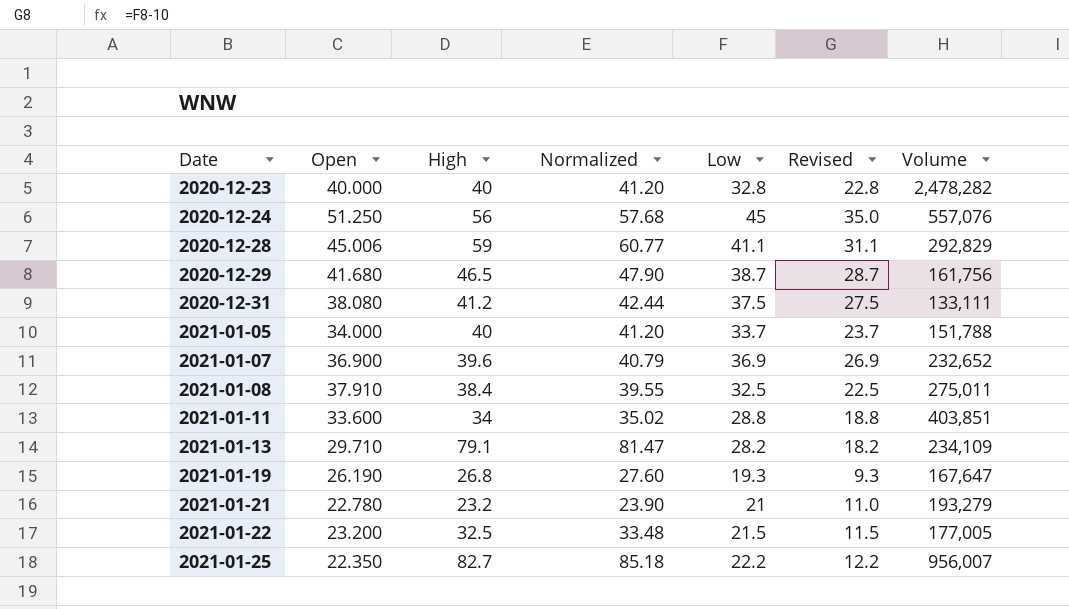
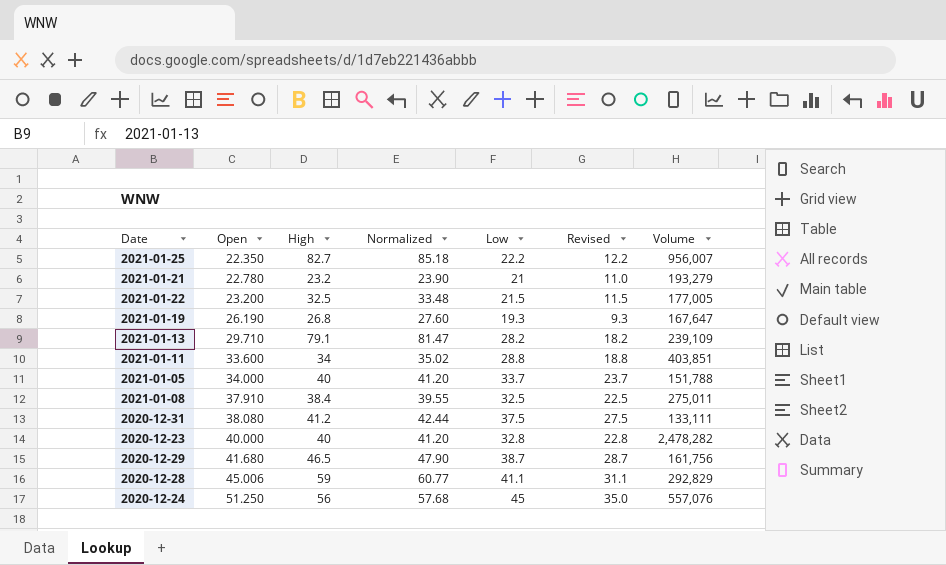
row order: Date ascending -> Open ascending
row 2021-01-07: 36.900 | 39.6 | 40.79 | 36.9 | 26.9 | 232,652 -> none
2021-01-13 | Volume: 234,109 -> 239,109

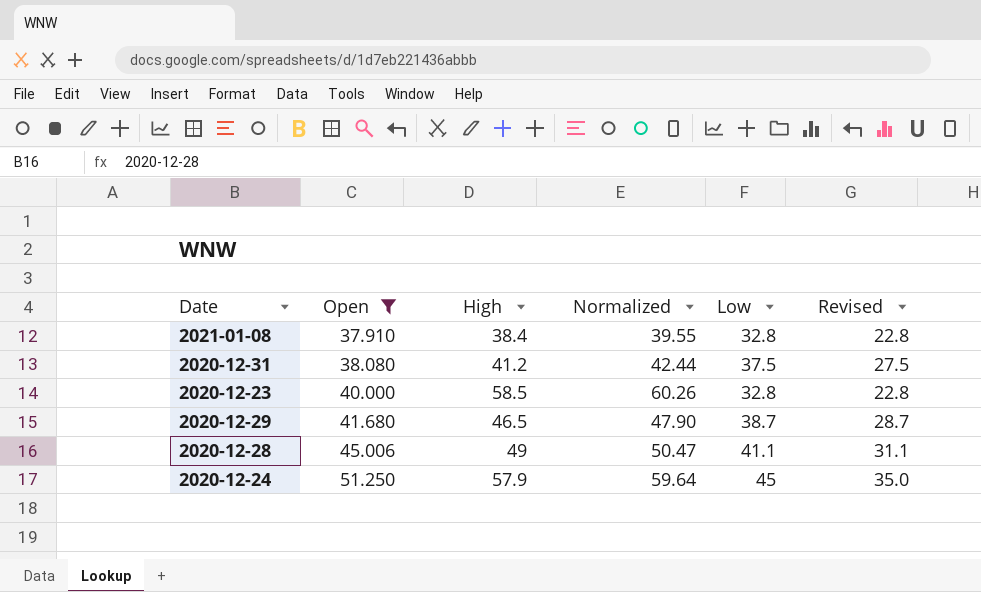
filter: none -> Open >= 37.910
column Volume | position: 7 -> none
2021-01-08 | Low: 32.5 -> 32.8
2021-01-08 | Revised: 22.5 -> 22.8
2020-12-23 | High: 40 -> 58.5
2020-12-23 | Normalized: 41.20 -> 60.26
2020-12-28 | High: 59 -> 49
2020-12-28 | Normalized: 60.77 -> 50.47
2020-12-24 | High: 56 -> 57.9
2020-12-24 | Normalized: 57.68 -> 59.64

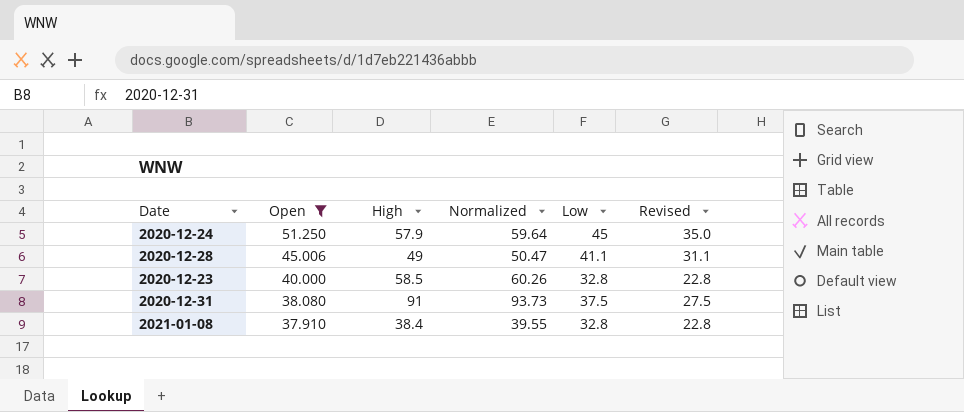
row order: Open ascending -> Open descending
row 2020-12-29: 41.680 | 46.5 | 47.90 | 38.7 | 28.7 -> none
2020-12-31 | High: 41.2 -> 91
2020-12-31 | Normalized: 42.44 -> 93.73

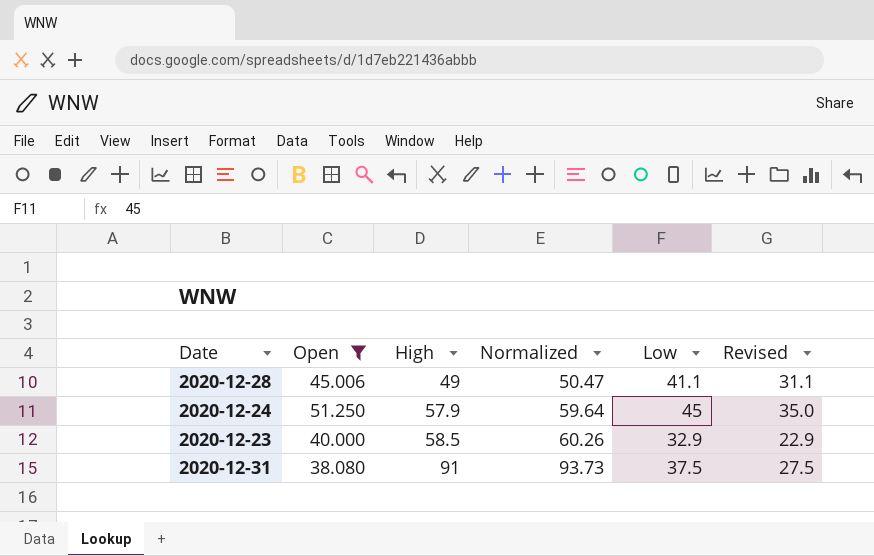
row order: Open descending -> High ascending
row 2021-01-08: 37.910 | 38.4 | 39.55 | 32.8 | 22.8 -> none
2020-12-23 | Low: 32.8 -> 32.9
2020-12-23 | Revised: 22.8 -> 22.9

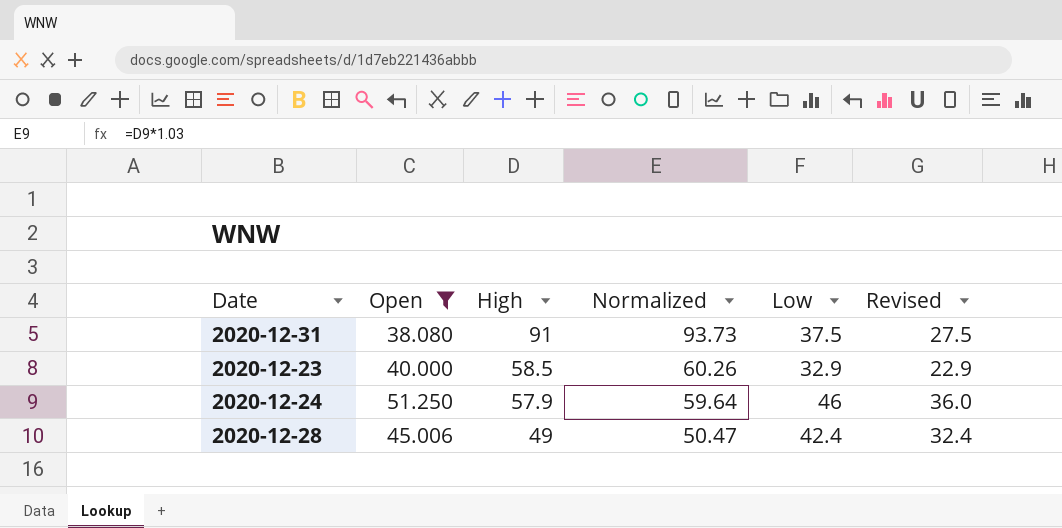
row order: High ascending -> High descending
2020-12-24 | Low: 45 -> 46
2020-12-24 | Revised: 35.0 -> 36.0
2020-12-28 | Low: 41.1 -> 42.4
2020-12-28 | Revised: 31.1 -> 32.4

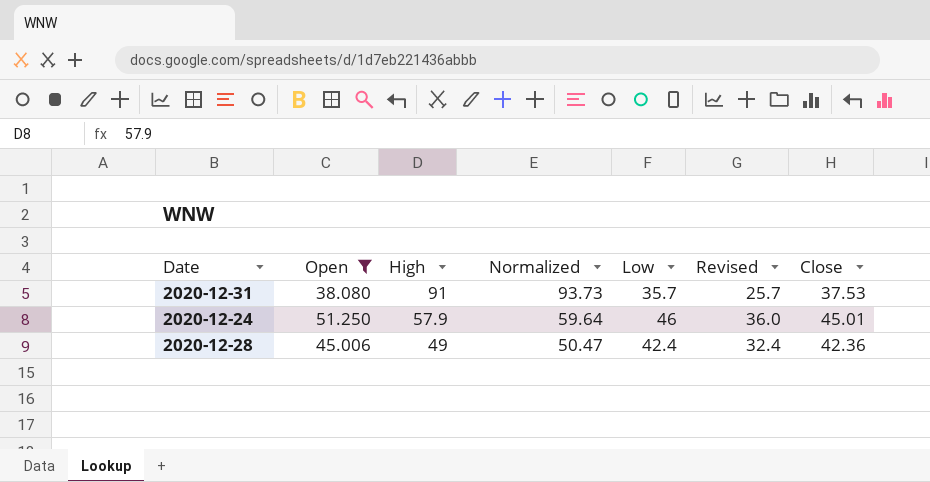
column Close | position: none -> 7
row 2020-12-23: 40.000 | 58.5 | 60.26 | 32.9 | 22.9 -> none
2020-12-31 | Low: 37.5 -> 35.7
2020-12-31 | Revised: 27.5 -> 25.7

